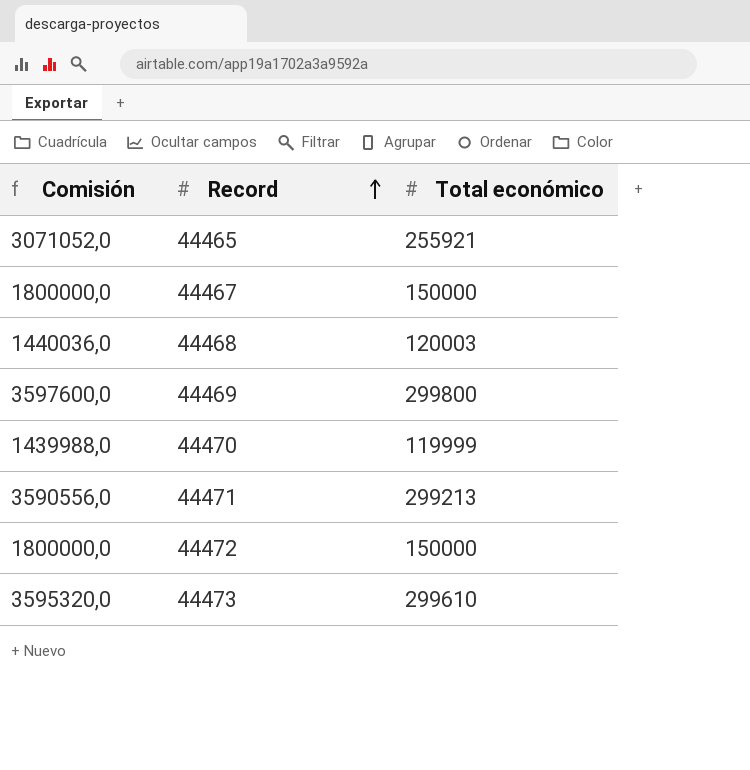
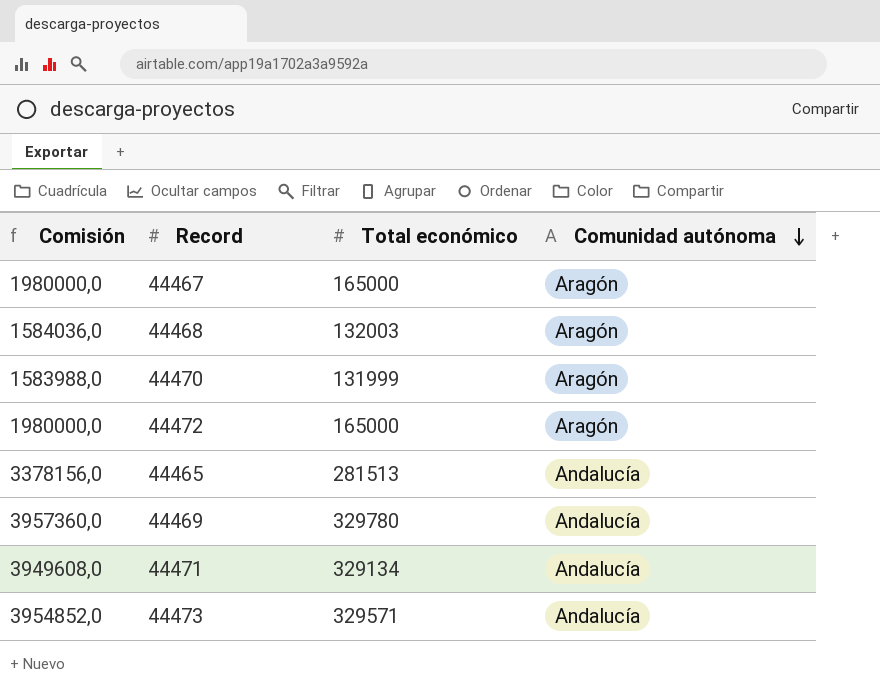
row order: Record ascending -> Comunidad autónoma descending
column Comunidad autónoma | position: none -> 4
44467 | Comisión: 1800000,0 -> 1980000,0
44467 | Total económico: 150000 -> 165000
44468 | Comisión: 1440036,0 -> 1584036,0
44468 | Total económico: 120003 -> 132003
44470 | Comisión: 1439988,0 -> 1583988,0
44470 | Total económico: 119999 -> 131999
44472 | Comisión: 1800000,0 -> 1980000,0
44472 | Total económico: 150000 -> 165000
44465 | Comisión: 3071052,0 -> 3378156,0
44465 | Total económico: 255921 -> 281513
44469 | Comisión: 3597600,0 -> 3957360,0
44469 | Total económico: 299800 -> 329780
44471 | Comisión: 3590556,0 -> 3949608,0
44471 | Total económico: 299213 -> 329134
44473 | Comisión: 3595320,0 -> 3954852,0
44473 | Total económico: 299610 -> 329571

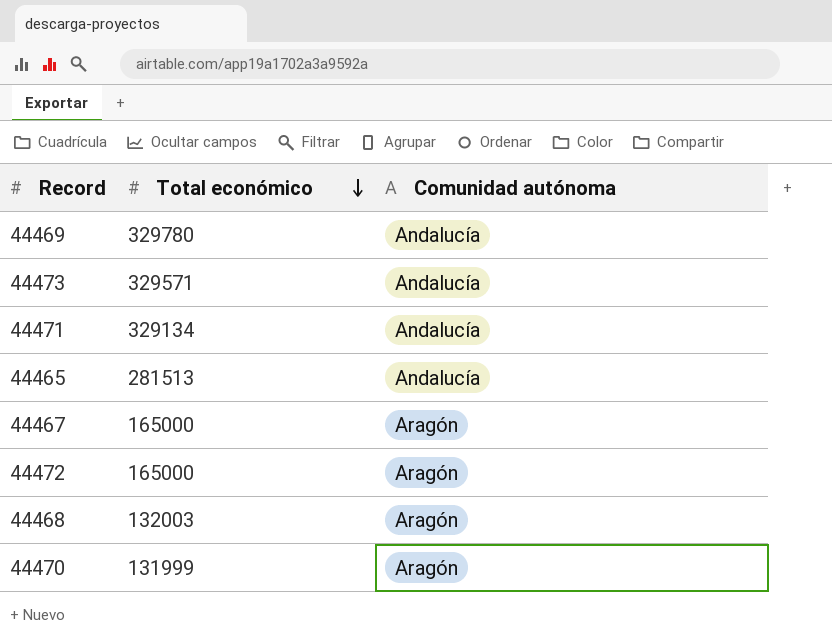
row order: Comunidad autónoma descending -> Total económico descending
column Comisión | formula: [Total económico] * 12 -> none

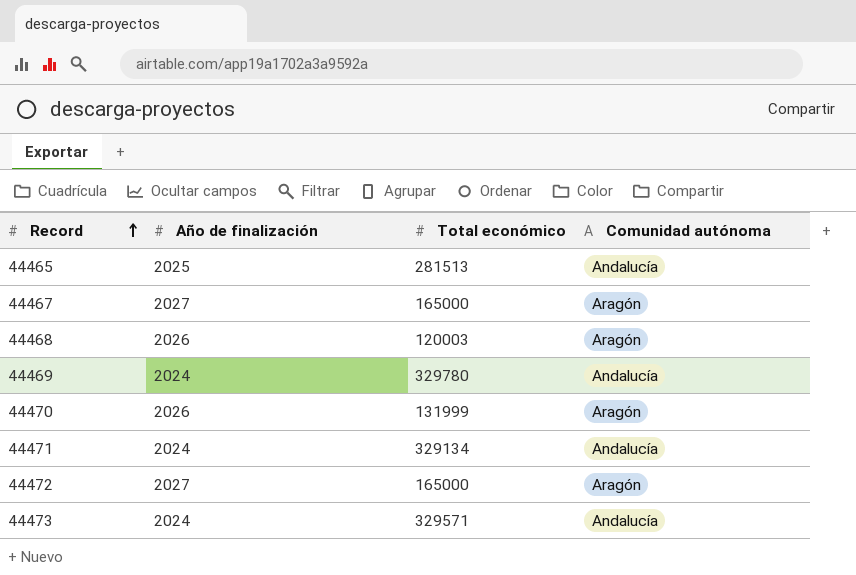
row order: Total económico descending -> Record ascending
column Año de finalización | position: none -> 2
44468 | Total económico: 132003 -> 120003

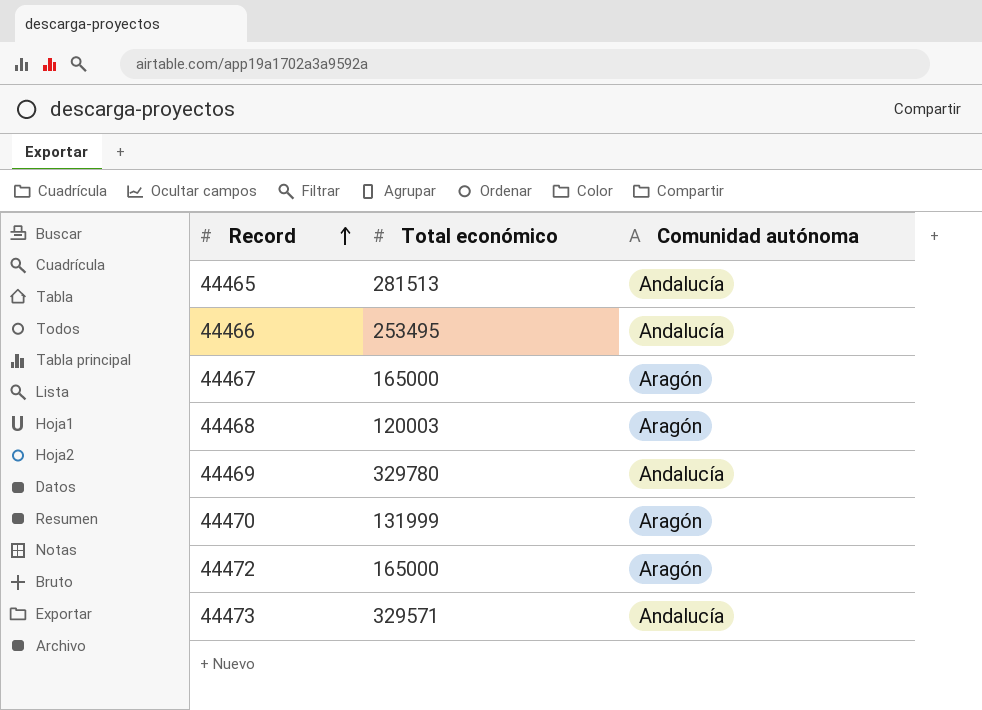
column Año de finalización | position: 2 -> none
row 44471: 2024 | 329134 | Andalucía -> none
row 44466: none -> 253495 | Andalucía

